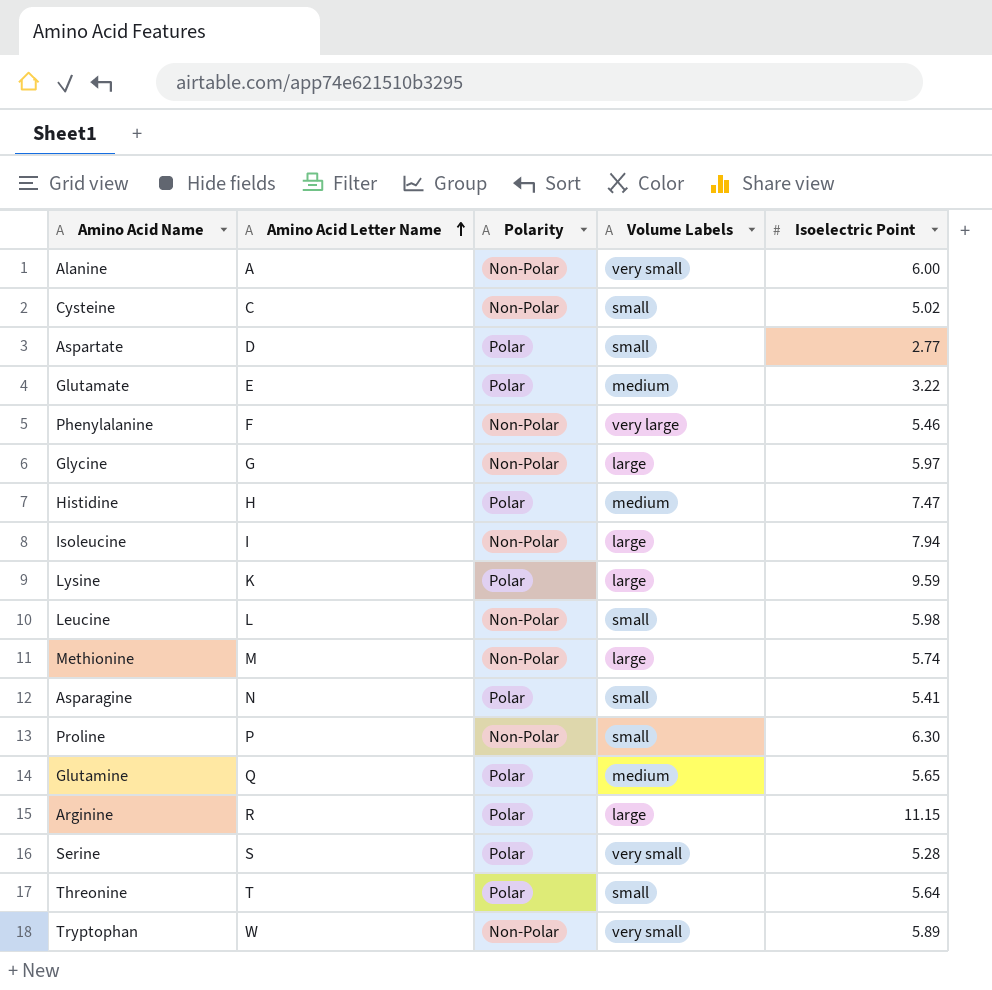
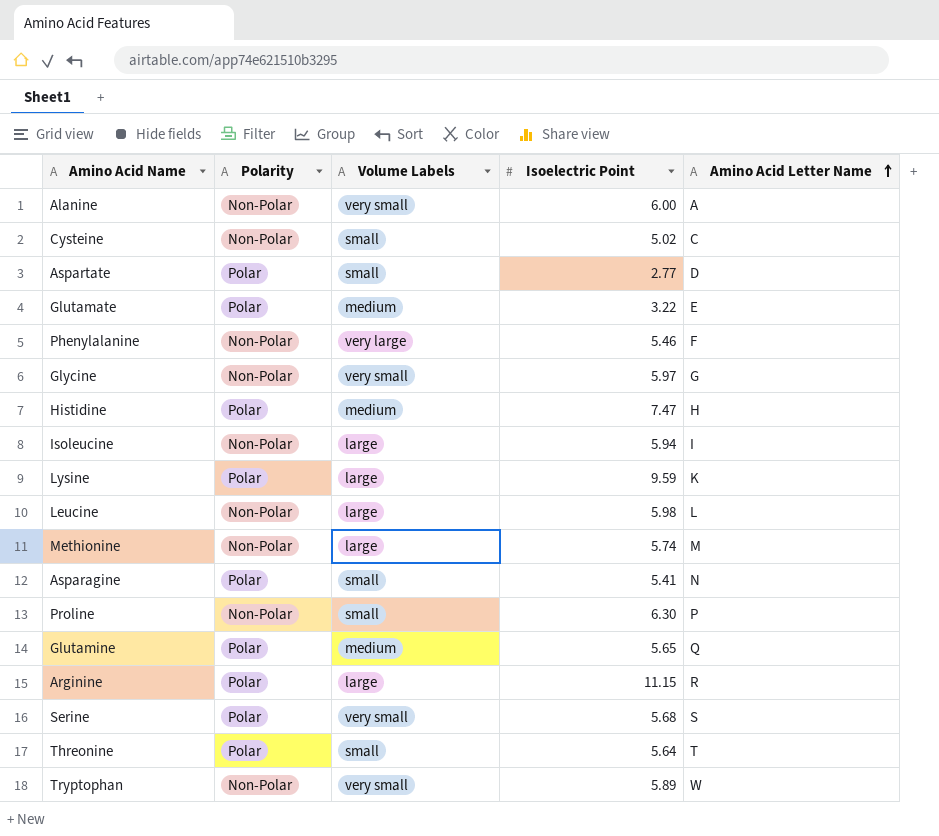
column Amino Acid Letter Name | position: 2 -> 5
Glycine | Volume Labels: large -> very small
Isoleucine | Isoelectric Point: 7.94 -> 5.94
Leucine | Volume Labels: small -> large
Serine | Isoelectric Point: 5.28 -> 5.68

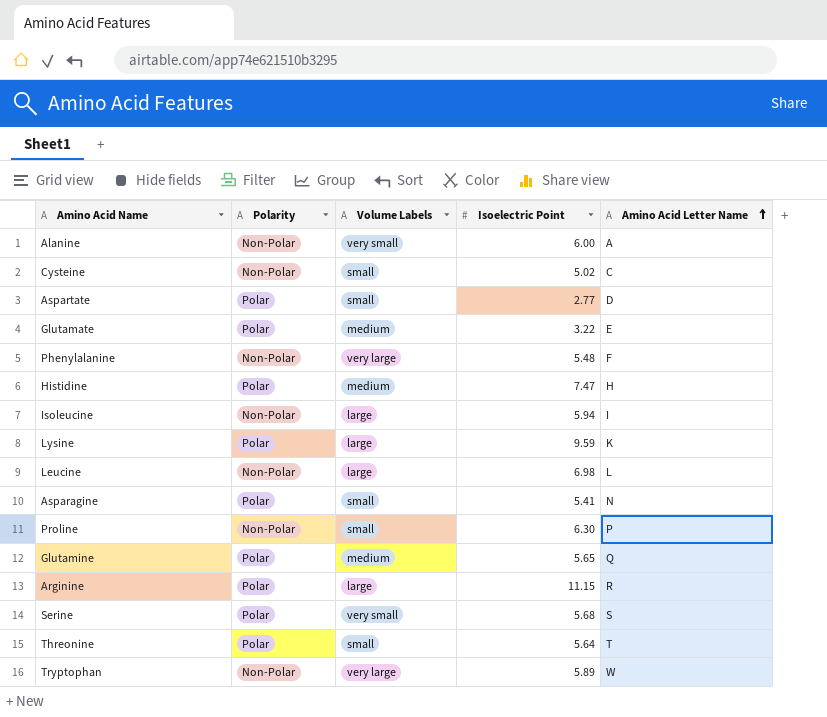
row Glycine: Non-Polar | very small | 5.97 | G -> none
row Methionine: Non-Polar | large | 5.74 | M -> none
Phenylalanine | Isoelectric Point: 5.46 -> 5.48
Leucine | Isoelectric Point: 5.98 -> 6.98
Tryptophan | Volume Labels: very small -> very large

